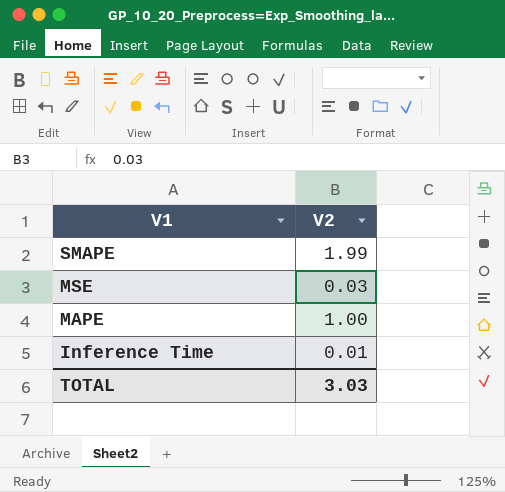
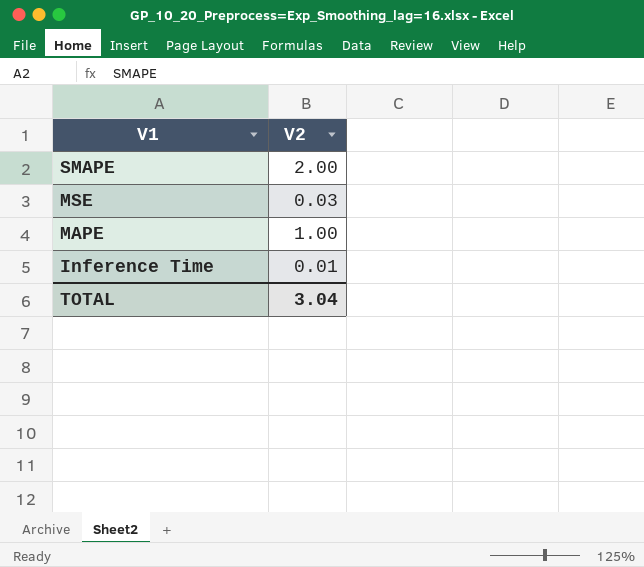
SMAPE | V2: 1.99 -> 2.00
TOTAL | V2: 3.03 -> 3.04

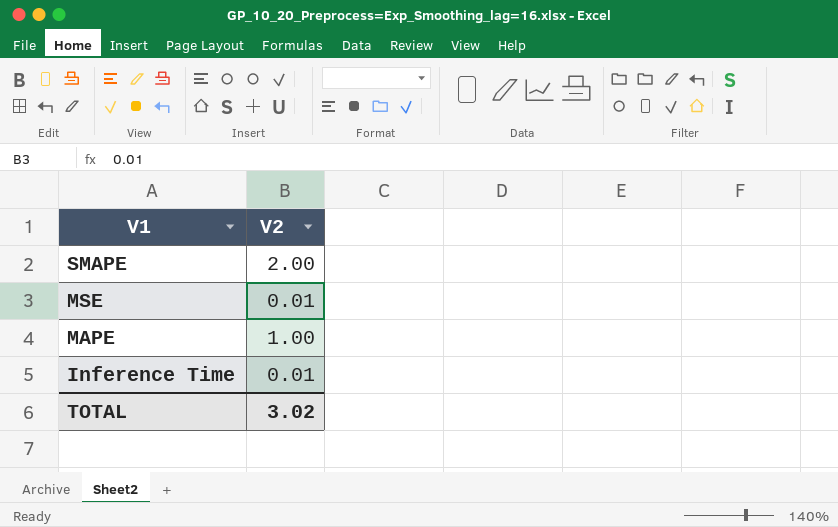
MSE | V2: 0.03 -> 0.01
TOTAL | V2: 3.04 -> 3.02

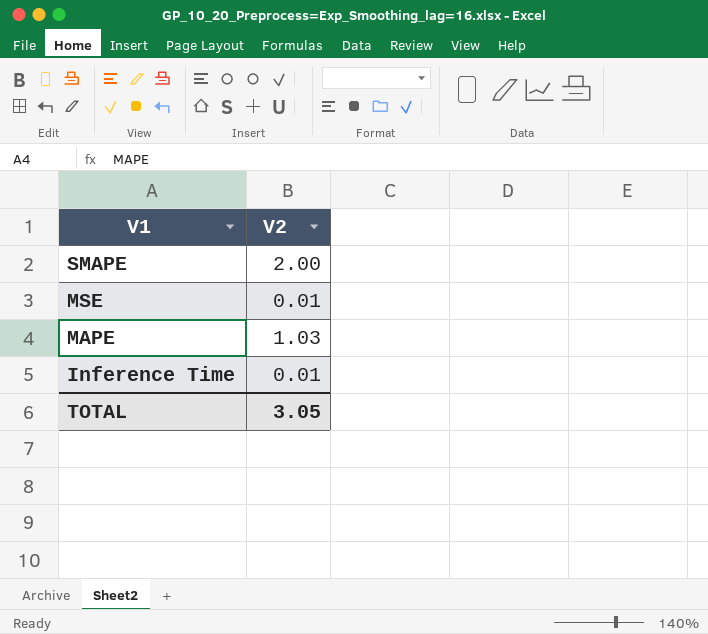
MAPE | V2: 1.00 -> 1.03
TOTAL | V2: 3.02 -> 3.05

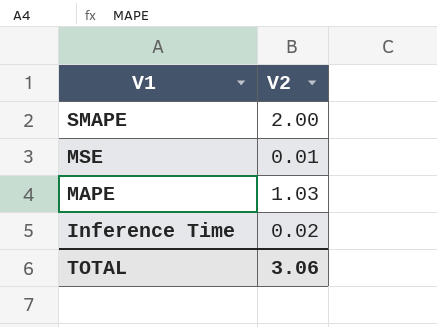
Inference Time | V2: 0.01 -> 0.02
TOTAL | V2: 3.05 -> 3.06

